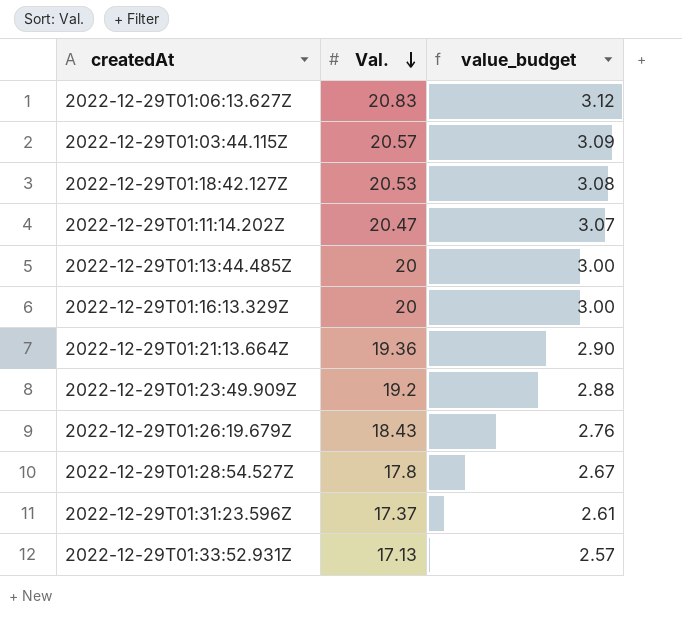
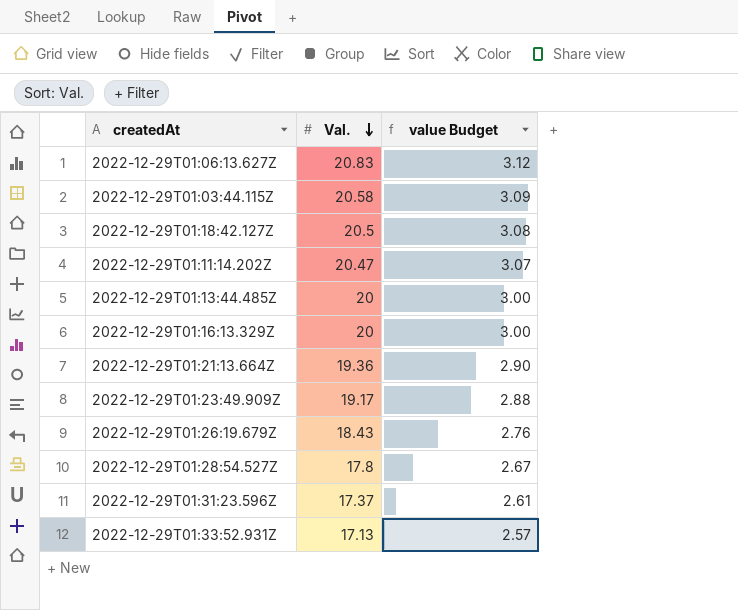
column name: value_budget -> value Budget
2022-12-29T01:03:44.115Z | Val.: 20.57 -> 20.58
2022-12-29T01:18:42.127Z | Val.: 20.53 -> 20.5
2022-12-29T01:23:49.909Z | Val.: 19.2 -> 19.17

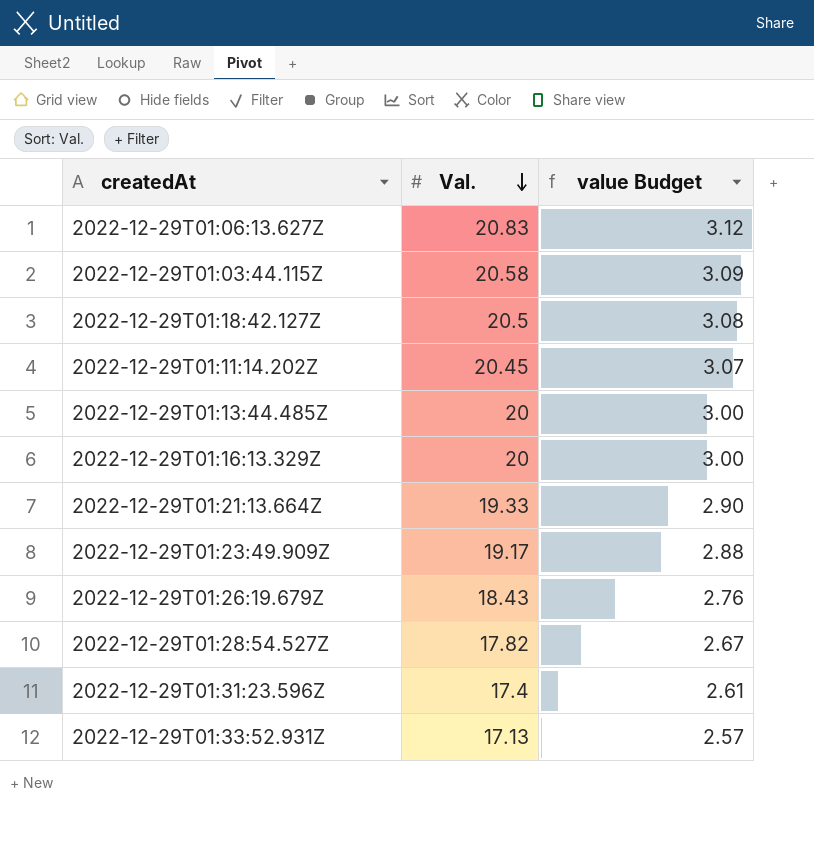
2022-12-29T01:11:14.202Z | Val.: 20.47 -> 20.45
2022-12-29T01:21:13.664Z | Val.: 19.36 -> 19.33
2022-12-29T01:28:54.527Z | Val.: 17.8 -> 17.82
2022-12-29T01:31:23.596Z | Val.: 17.37 -> 17.4

